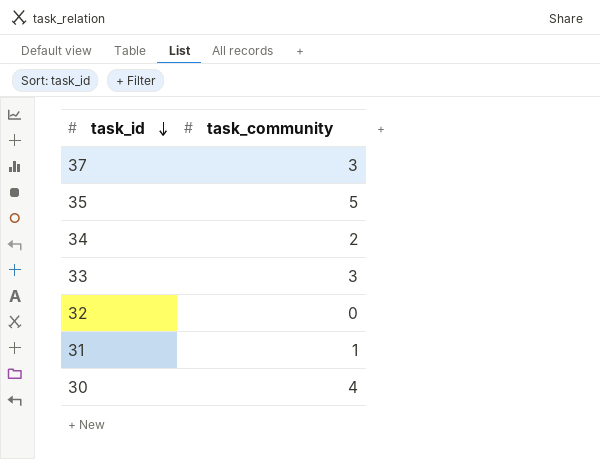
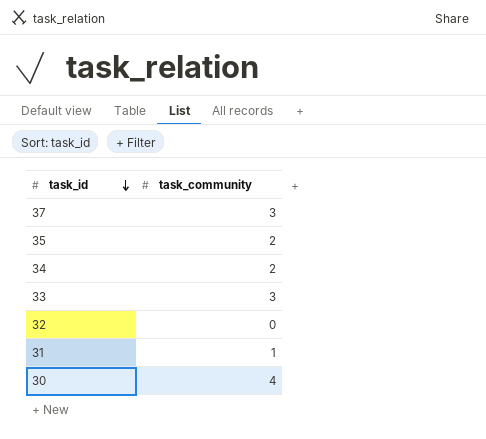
35 | task_community: 5 -> 2

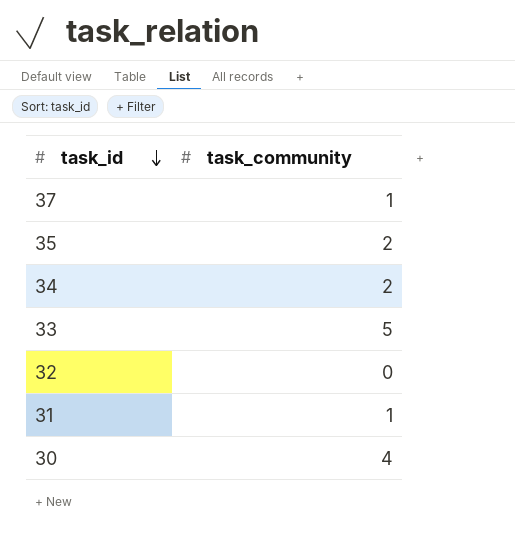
37 | task_community: 3 -> 1
33 | task_community: 3 -> 5

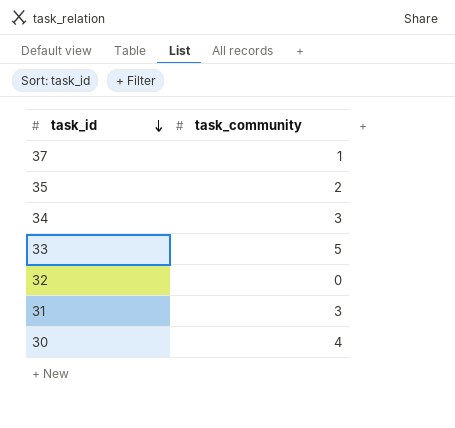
34 | task_community: 2 -> 3
31 | task_community: 1 -> 3

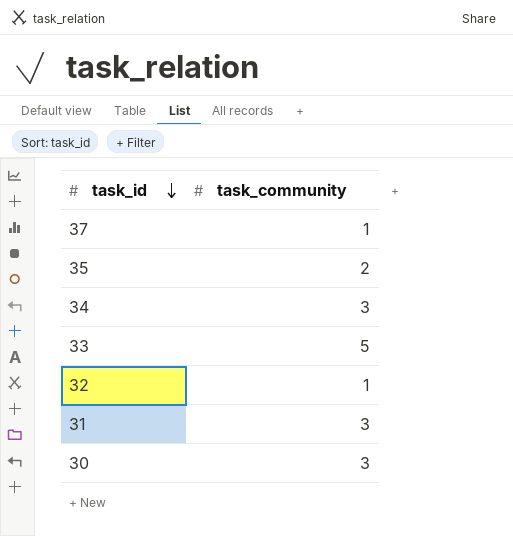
32 | task_community: 0 -> 1
30 | task_community: 4 -> 3

